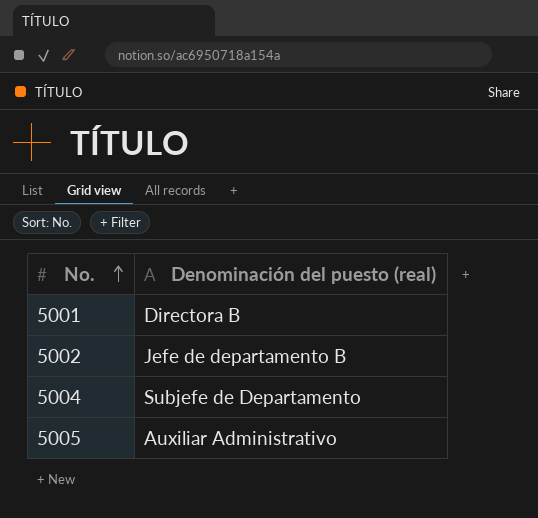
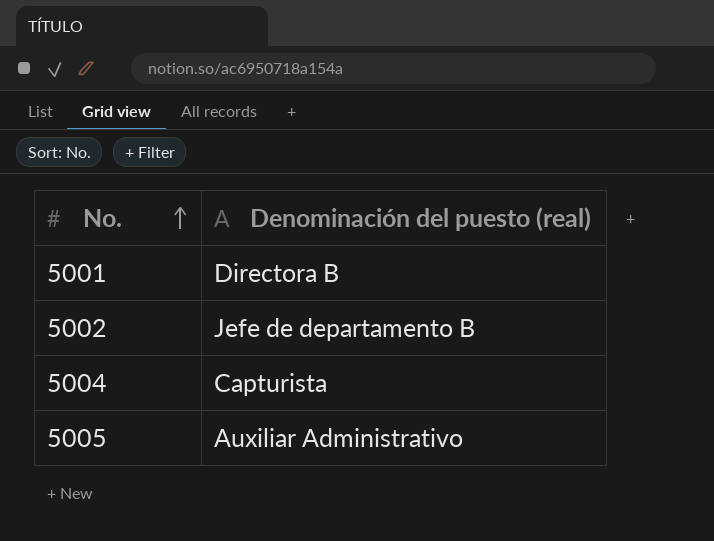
5004 | Denominación del puesto (real): Subjefe de Departamento -> Capturista

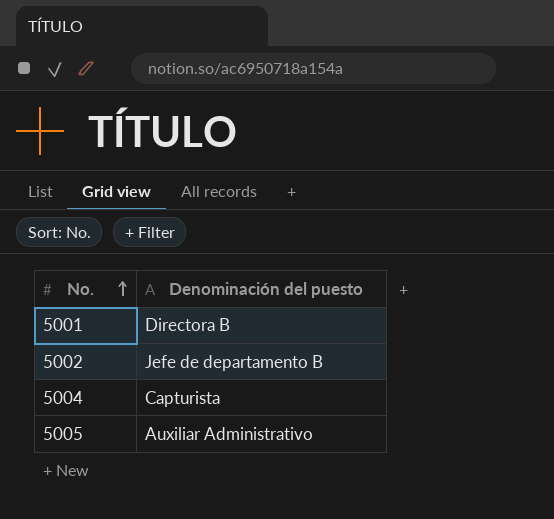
column name: Denominación del puesto (real) -> Denominación del puesto

